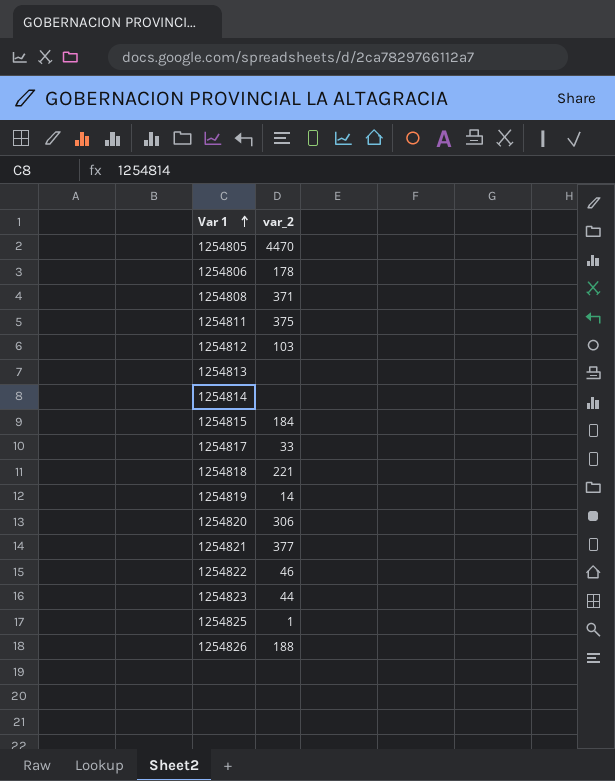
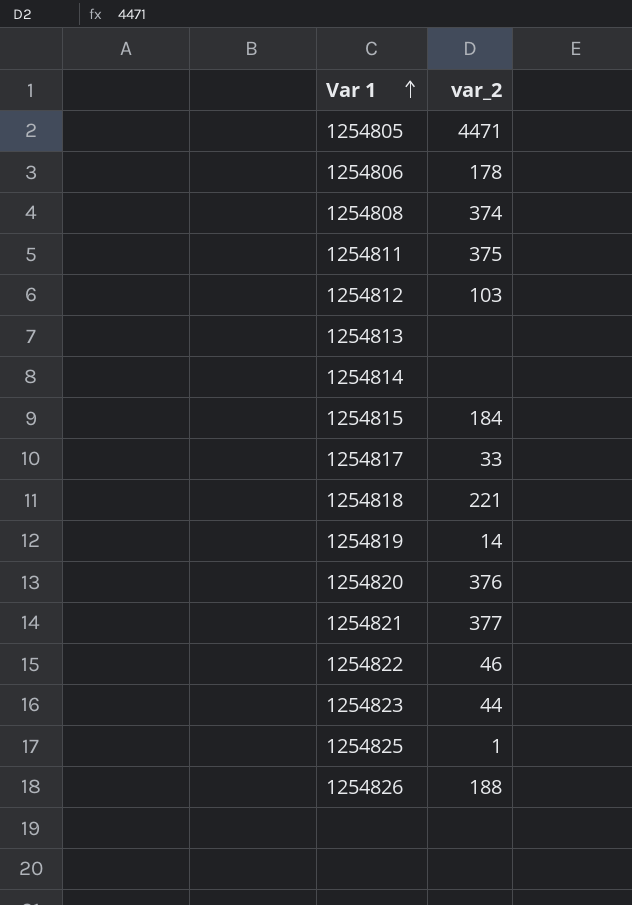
1254805 | var_2: 4470 -> 4471
1254808 | var_2: 371 -> 374
1254820 | var_2: 306 -> 376

